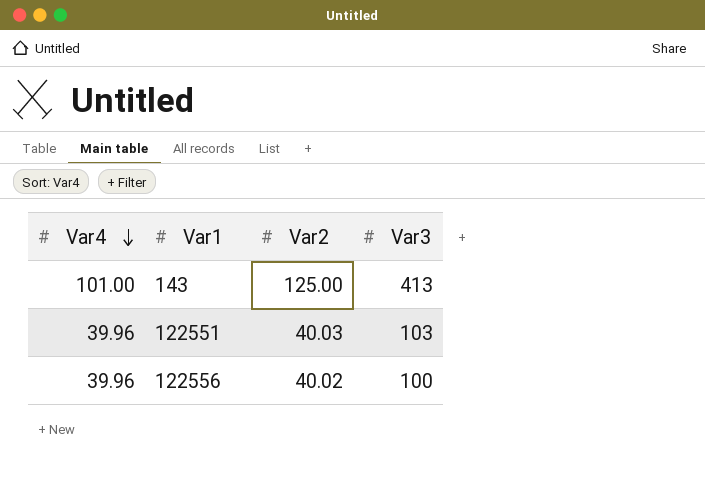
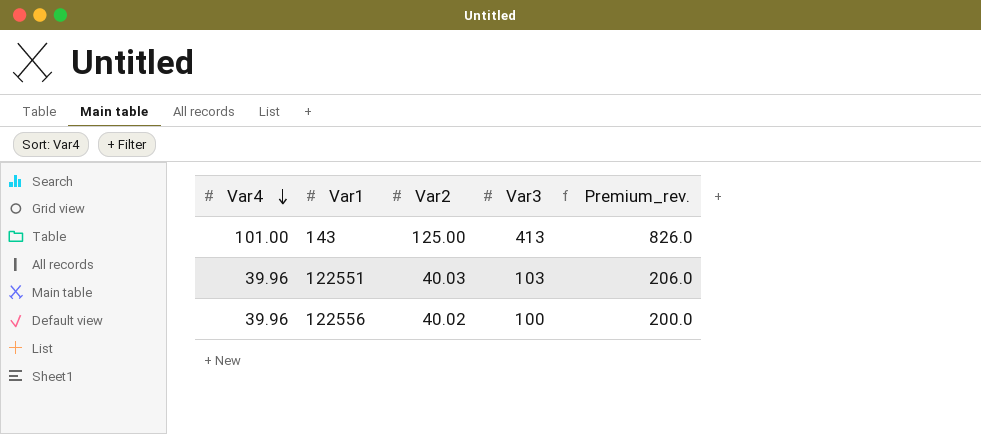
column Premium_rev. | formula: none -> [Var3] * 2

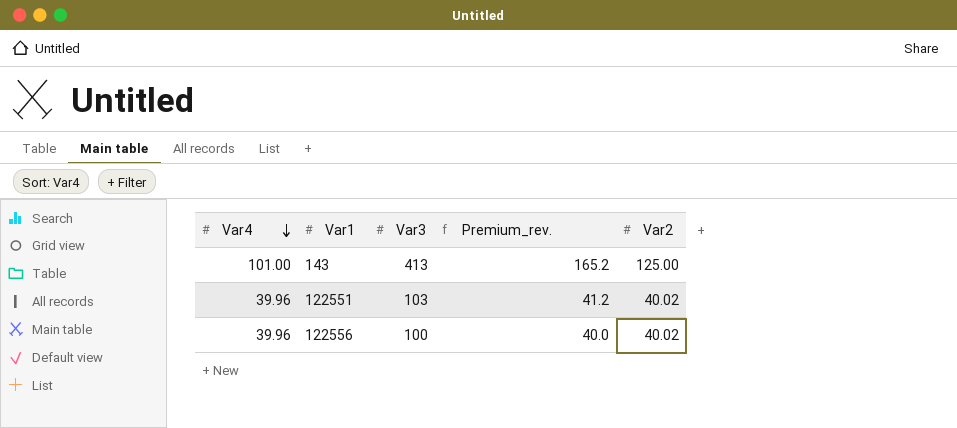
column Premium_rev. | formula: [Var3] * 2 -> [Var3] * 0.4
column Var2 | position: 3 -> 5
122551 | Var2: 40.03 -> 40.02

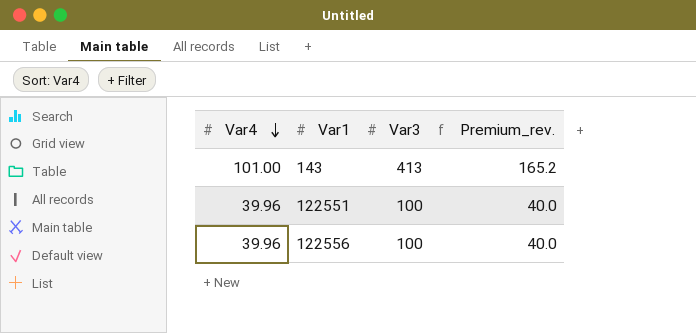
column Var2 | position: 5 -> none
122551 | Var3: 103 -> 100
122551 | Premium_rev.: 41.2 -> 40.0

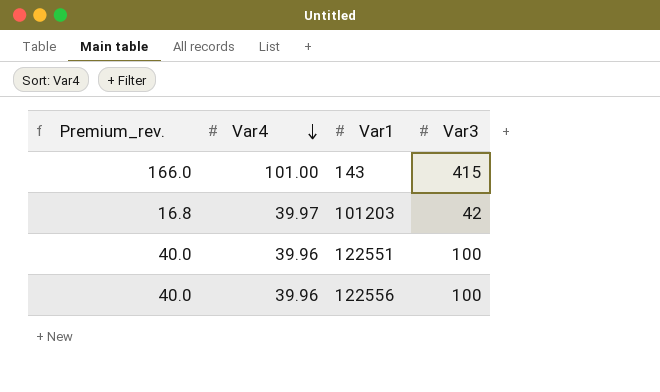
column Premium_rev. | position: 4 -> 1
143 | Premium_rev.: 165.2 -> 166.0
143 | Var3: 413 -> 415
row 101203: none -> 16.8 | 39.97 | 42

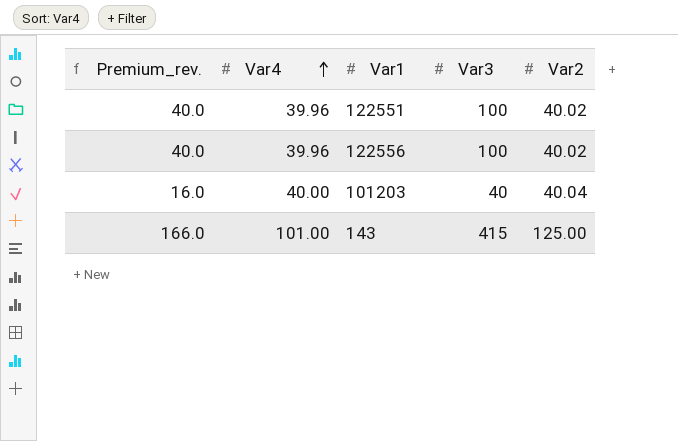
row order: Var4 descending -> Var4 ascending
column Var2 | position: none -> 5
101203 | Premium_rev.: 16.8 -> 16.0
101203 | Var4: 39.97 -> 40.00
101203 | Var3: 42 -> 40

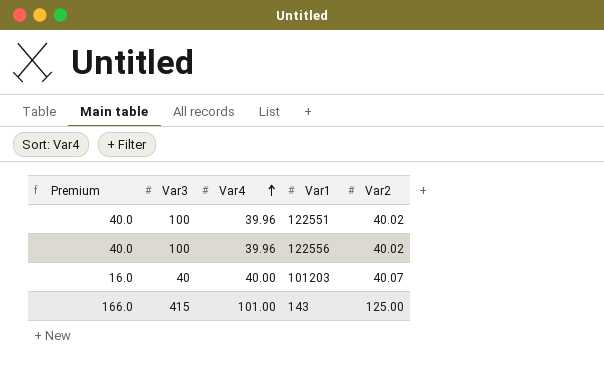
column name: Premium_rev. -> Premium
column Var3 | position: 4 -> 2
101203 | Var2: 40.04 -> 40.07

